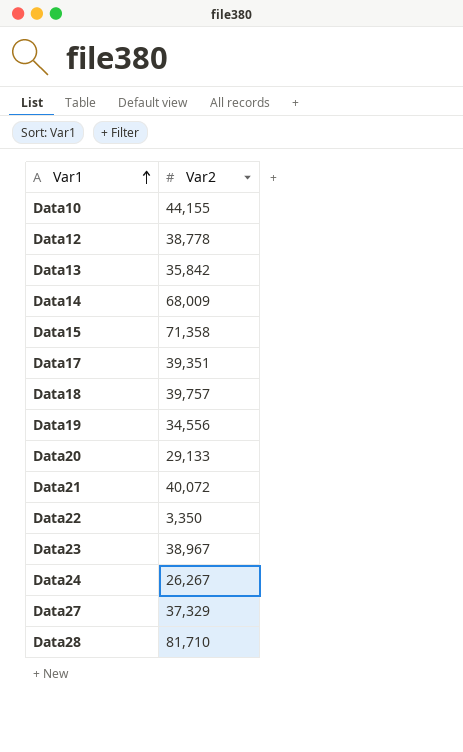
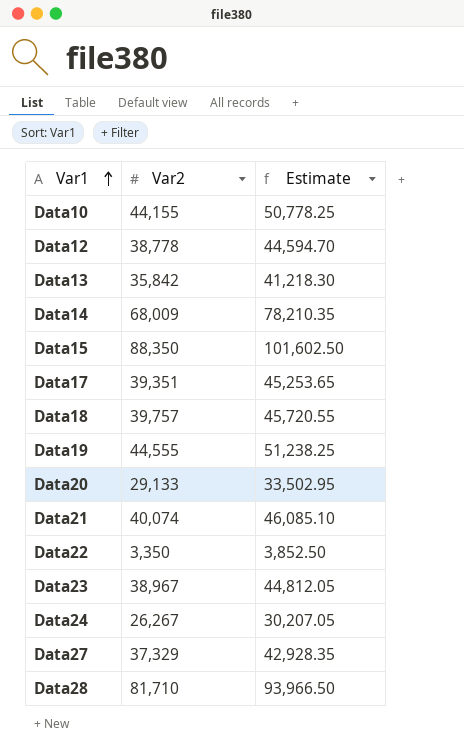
column Estimate | formula: none -> [Var2] * 1.15
Data15 | Var2: 71,358 -> 88,350
Data19 | Var2: 34,556 -> 44,555
Data21 | Var2: 40,072 -> 40,074

